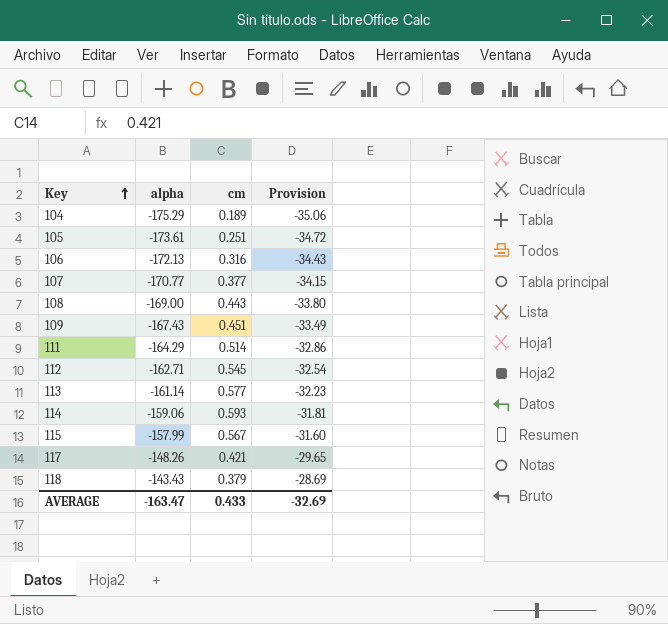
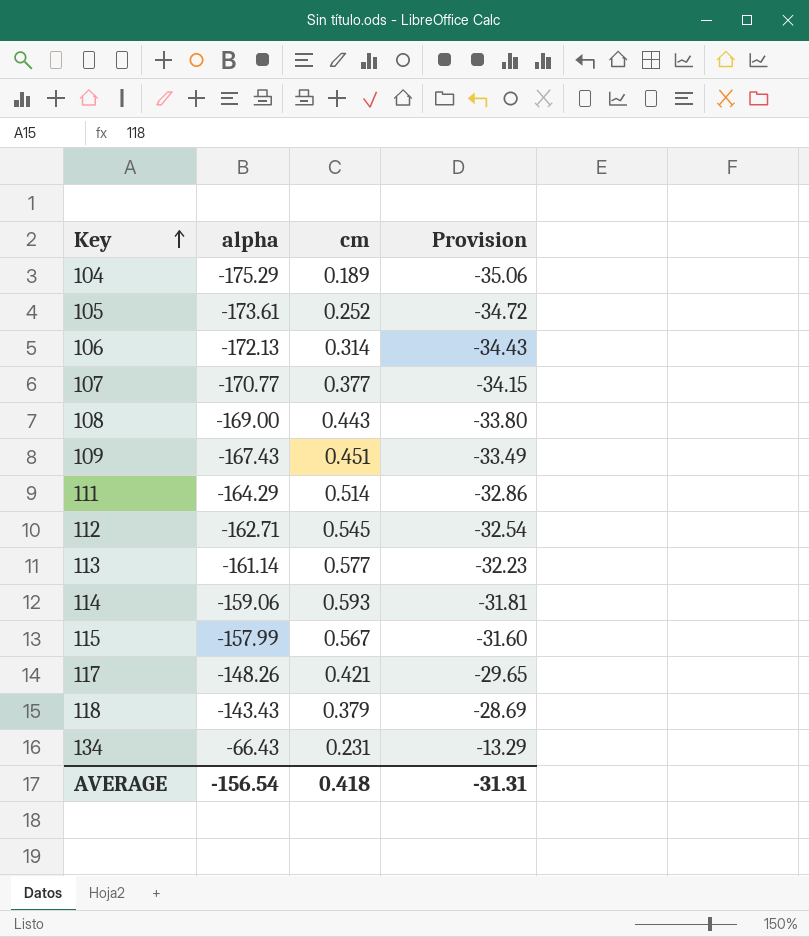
105 | cm: 0.251 -> 0.252
106 | cm: 0.316 -> 0.314
row 134: none -> -66.43 | 0.231 | -13.29
AVERAGE | alpha: -163.47 -> -156.54
AVERAGE | cm: 0.433 -> 0.418
AVERAGE | Provision: -32.69 -> -31.31

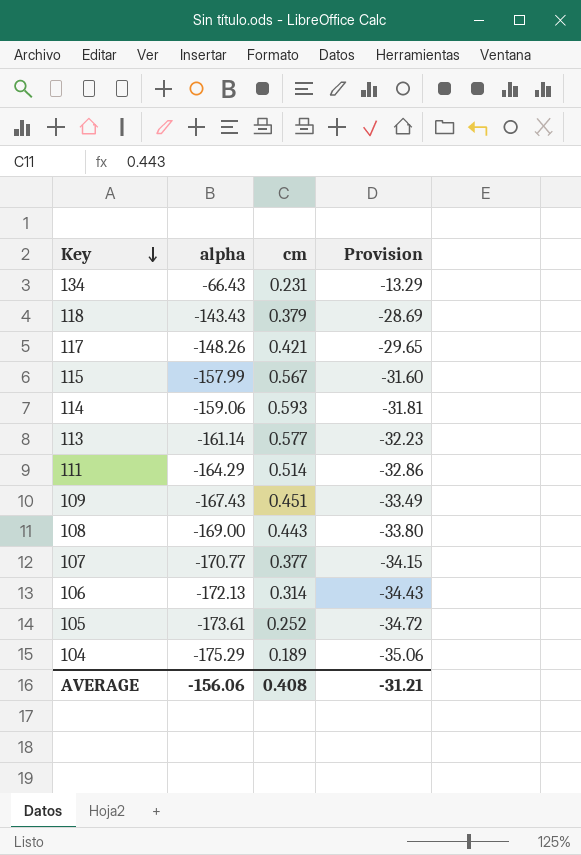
row order: Key ascending -> Key descending
row 112: -162.71 | 0.545 | -32.54 -> none
AVERAGE | alpha: -156.54 -> -156.06
AVERAGE | cm: 0.418 -> 0.408
AVERAGE | Provision: -31.31 -> -31.21

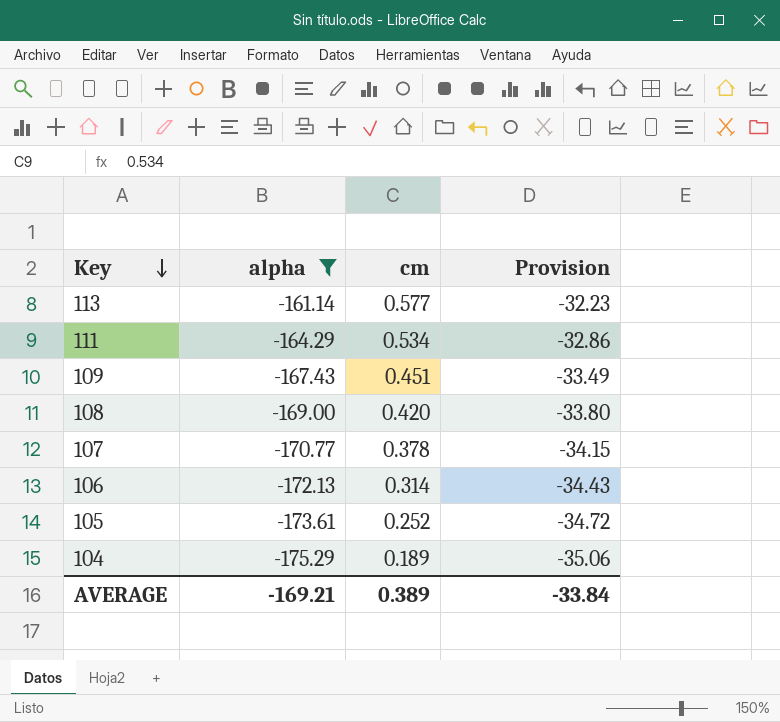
filter: none -> alpha <= -161.14
111 | cm: 0.514 -> 0.534
108 | cm: 0.443 -> 0.420
107 | cm: 0.377 -> 0.378
AVERAGE | alpha: -156.06 -> -169.21
AVERAGE | cm: 0.408 -> 0.389
AVERAGE | Provision: -31.21 -> -33.84

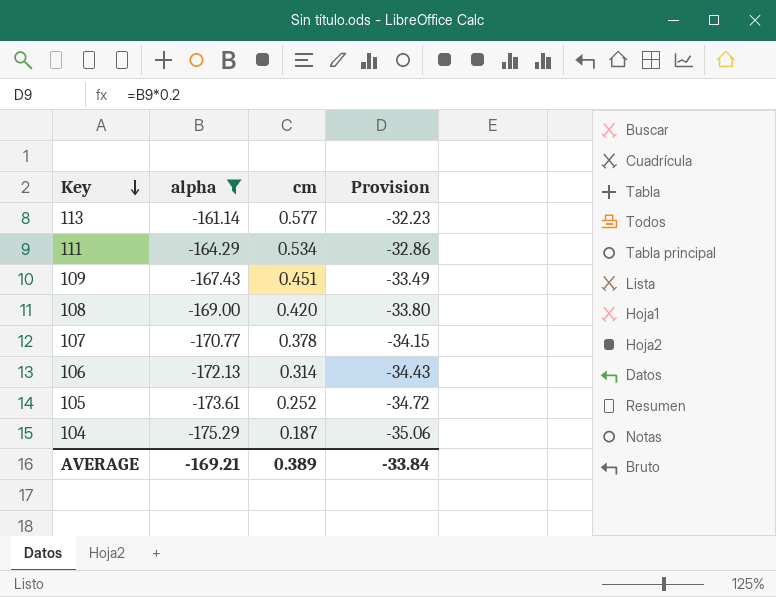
104 | cm: 0.189 -> 0.187

